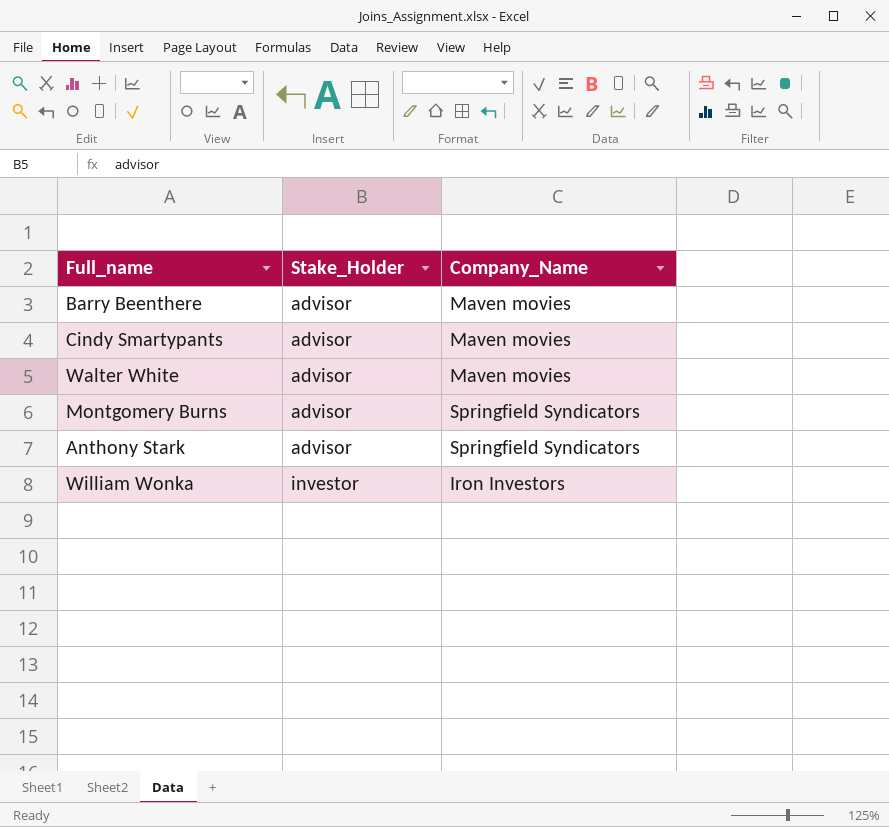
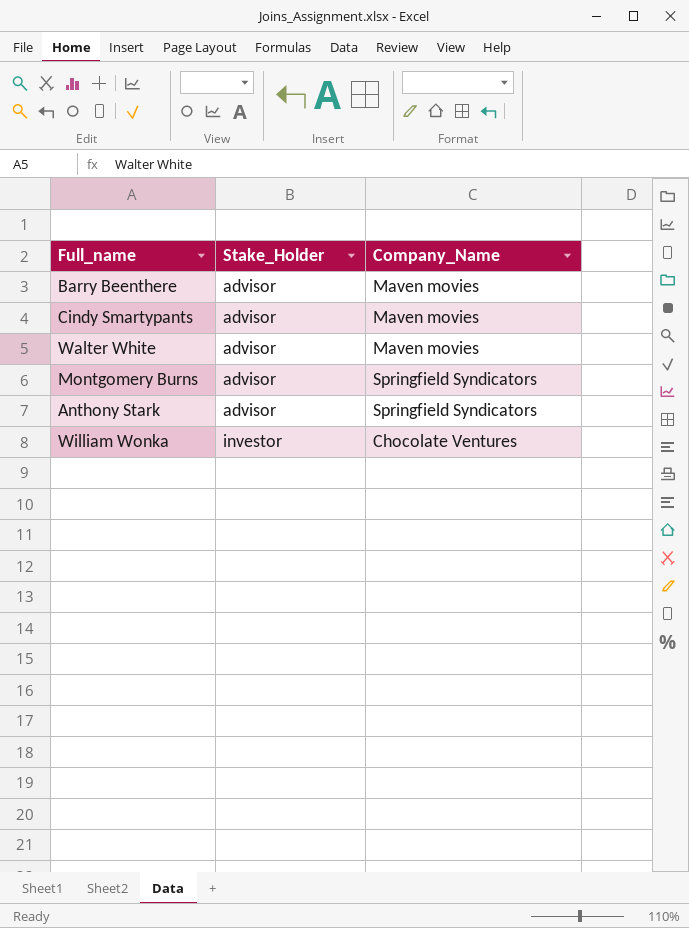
William Wonka | Company_Name: Iron Investors -> Chocolate Ventures

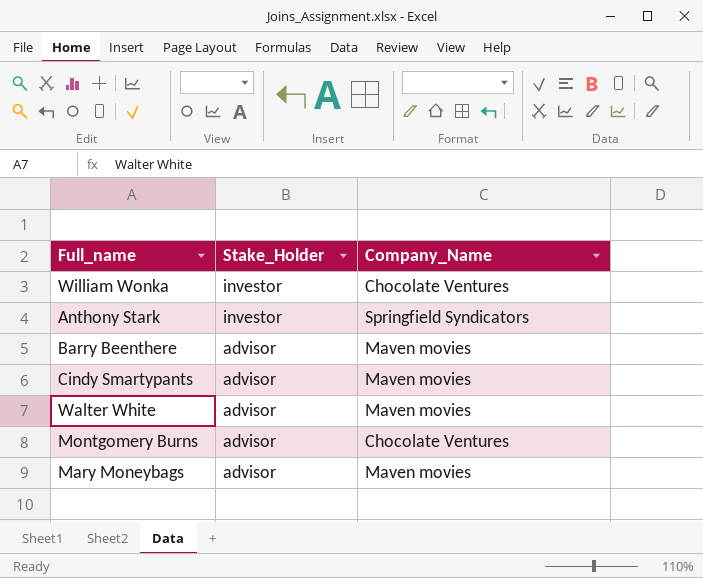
row order: Stake_Holder ascending -> Stake_Holder descending
Anthony Stark | Stake_Holder: advisor -> investor
Montgomery Burns | Company_Name: Springfield Syndicators -> Chocolate Ventures
row Mary Moneybags: none -> advisor | Maven movies

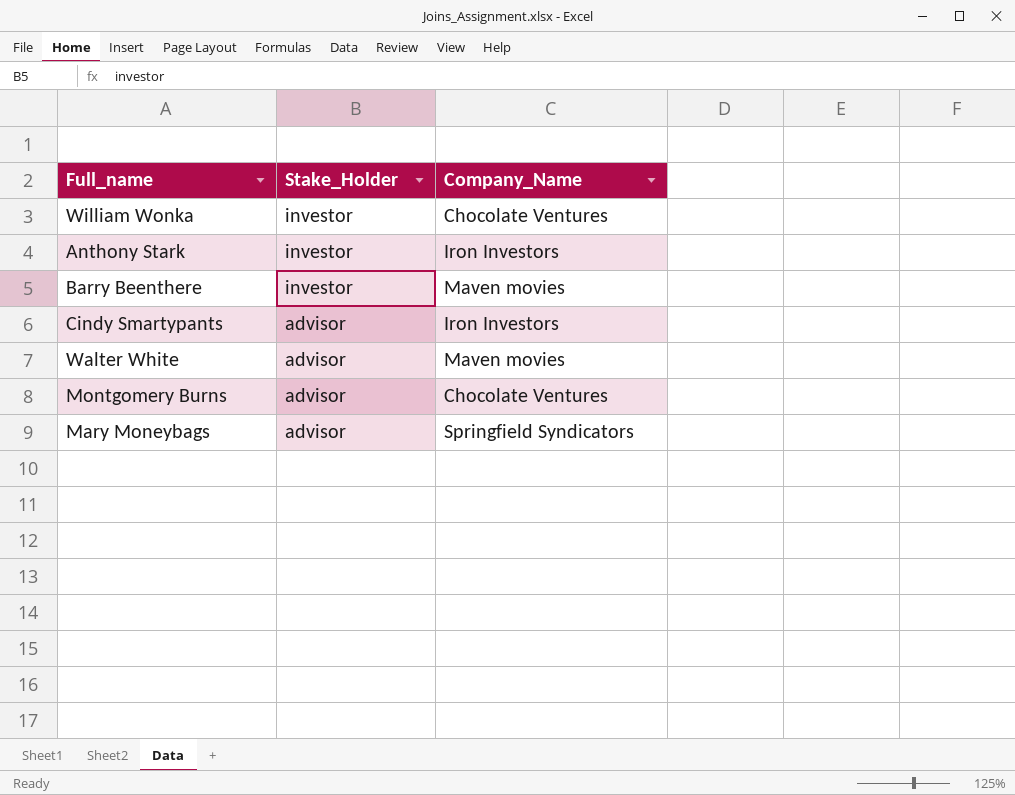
Anthony Stark | Company_Name: Springfield Syndicators -> Iron Investors
Barry Beenthere | Stake_Holder: advisor -> investor
Cindy Smartypants | Company_Name: Maven movies -> Iron Investors
Mary Moneybags | Company_Name: Maven movies -> Springfield Syndicators

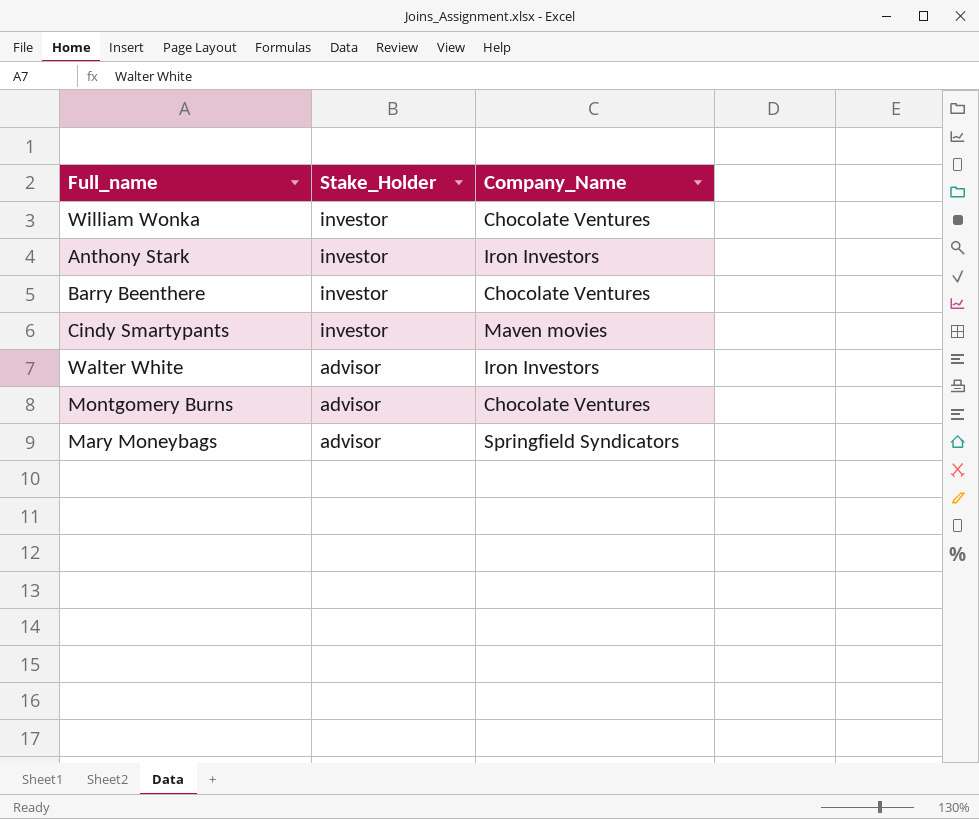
Barry Beenthere | Company_Name: Maven movies -> Chocolate Ventures
Cindy Smartypants | Stake_Holder: advisor -> investor
Cindy Smartypants | Company_Name: Iron Investors -> Maven movies
Walter White | Company_Name: Maven movies -> Iron Investors

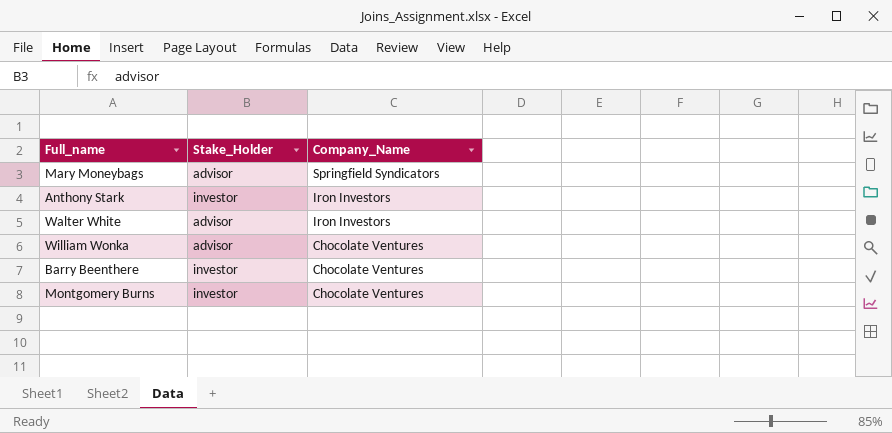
row order: Stake_Holder descending -> Company_Name descending
row Cindy Smartypants: investor | Maven movies -> none
William Wonka | Stake_Holder: investor -> advisor
Montgomery Burns | Stake_Holder: advisor -> investor

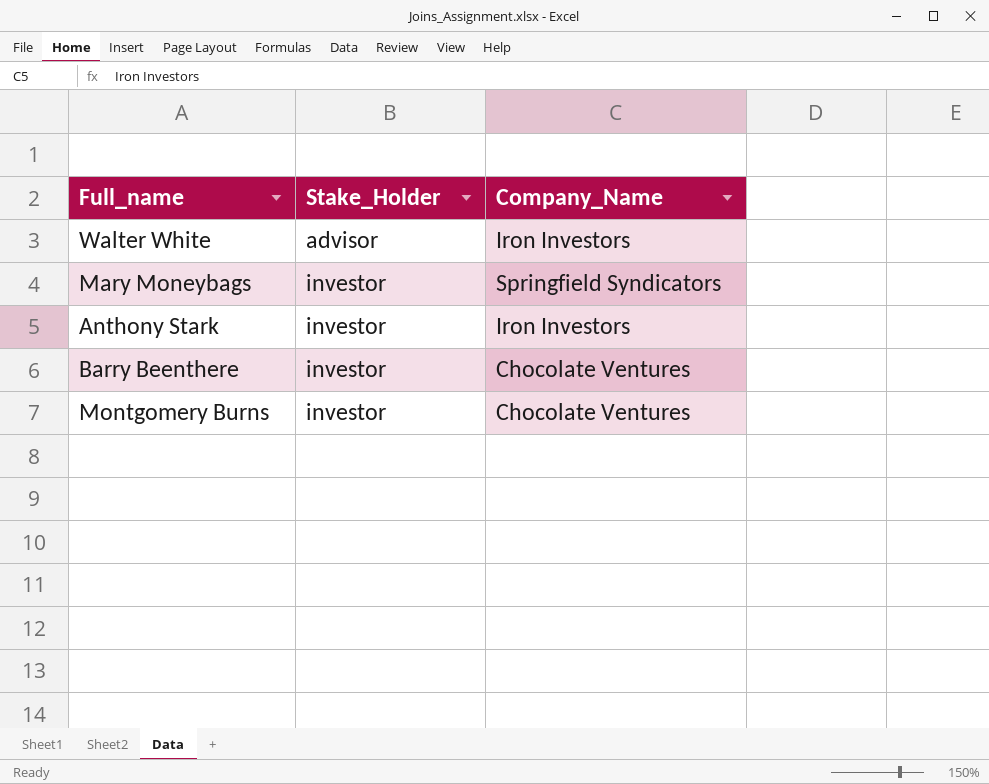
row order: Company_Name descending -> Stake_Holder ascending
row William Wonka: advisor | Chocolate Ventures -> none
Mary Moneybags | Stake_Holder: advisor -> investor

